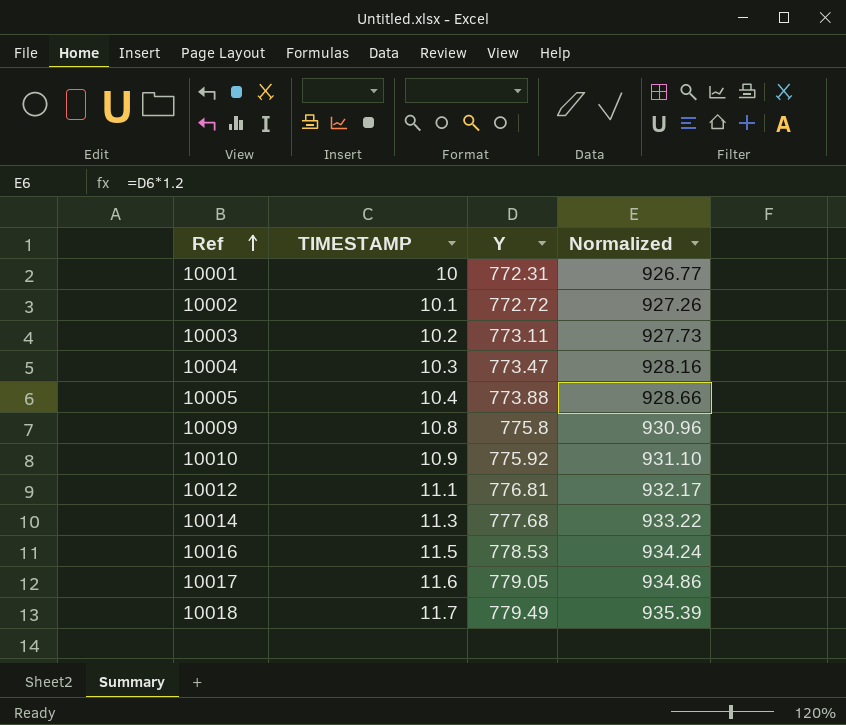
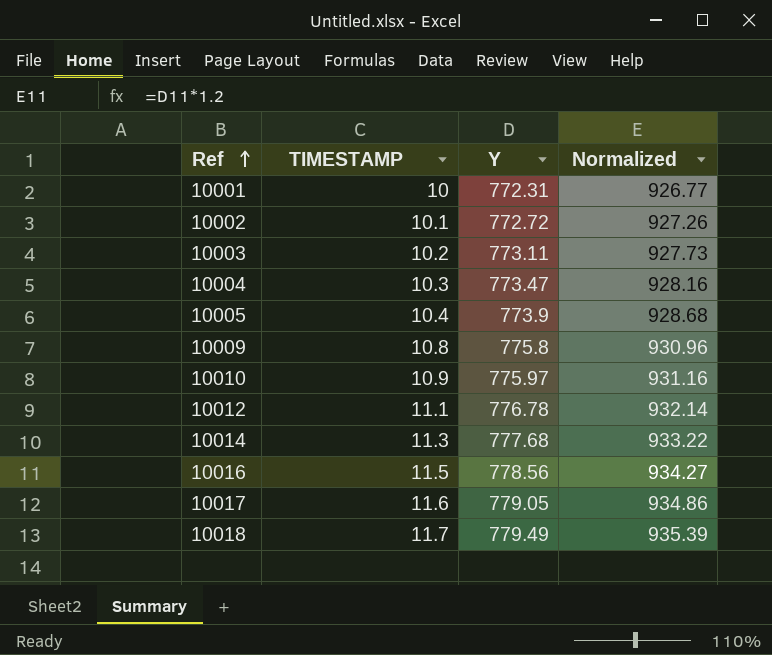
10005 | Y: 773.88 -> 773.9
10005 | Normalized: 928.66 -> 928.68
10010 | Y: 775.92 -> 775.97
10010 | Normalized: 931.10 -> 931.16
10012 | Y: 776.81 -> 776.78
10012 | Normalized: 932.17 -> 932.14
10016 | Y: 778.53 -> 778.56
10016 | Normalized: 934.24 -> 934.27

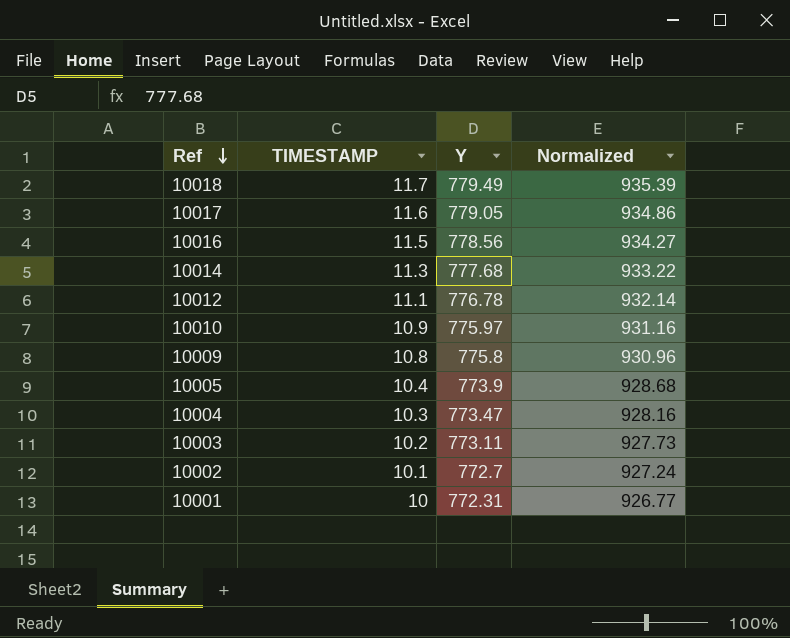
row order: Ref ascending -> Ref descending
10002 | Y: 772.72 -> 772.7
10002 | Normalized: 927.26 -> 927.24

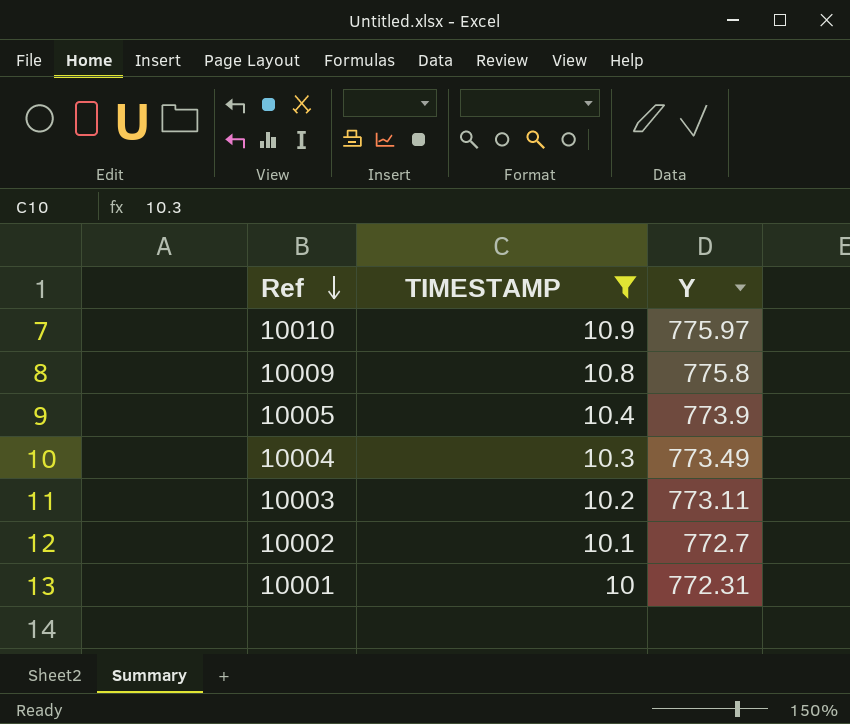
filter: none -> TIMESTAMP <= 10.9
column Normalized | formula: [Y] * 1.2 -> none
10004 | Y: 773.47 -> 773.49

